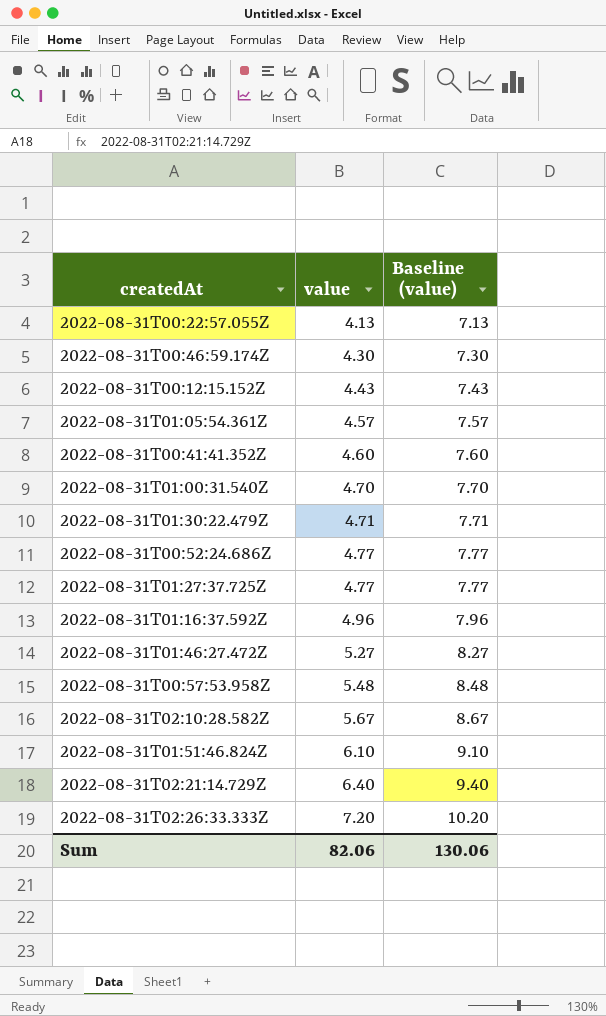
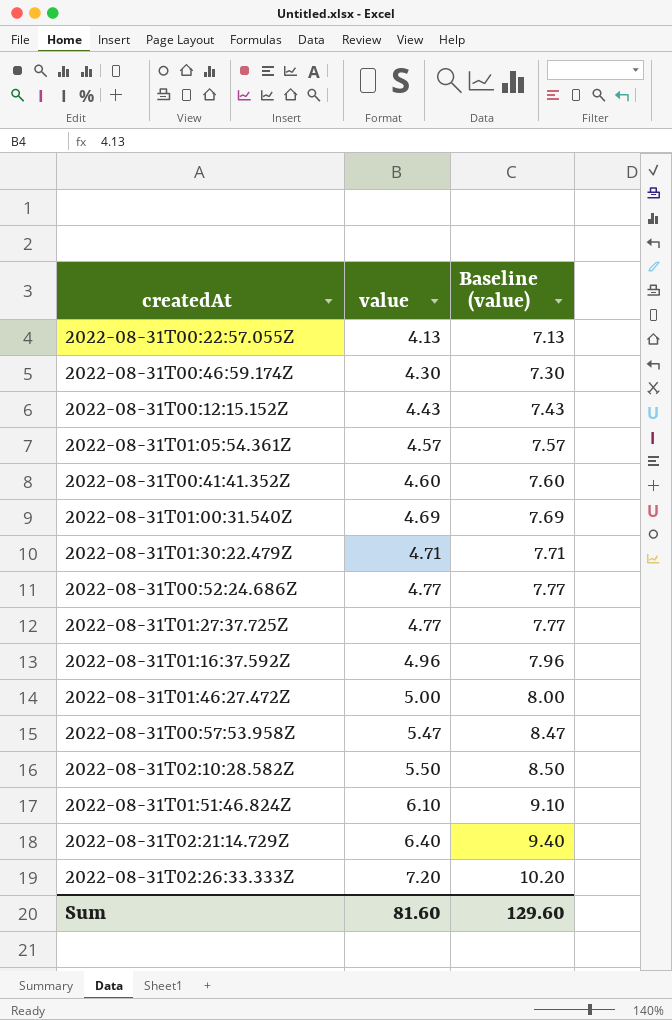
2022-08-31T01:00:31.540Z | value: 4.70 -> 4.69
2022-08-31T01:00:31.540Z | Baseline (value): 7.70 -> 7.69
2022-08-31T01:46:27.472Z | value: 5.27 -> 5.00
2022-08-31T01:46:27.472Z | Baseline (value): 8.27 -> 8.00
2022-08-31T00:57:53.958Z | value: 5.48 -> 5.47
2022-08-31T00:57:53.958Z | Baseline (value): 8.48 -> 8.47
2022-08-31T02:10:28.582Z | value: 5.67 -> 5.50
2022-08-31T02:10:28.582Z | Baseline (value): 8.67 -> 8.50
Sum | value: 82.06 -> 81.60
Sum | Baseline (value): 130.06 -> 129.60

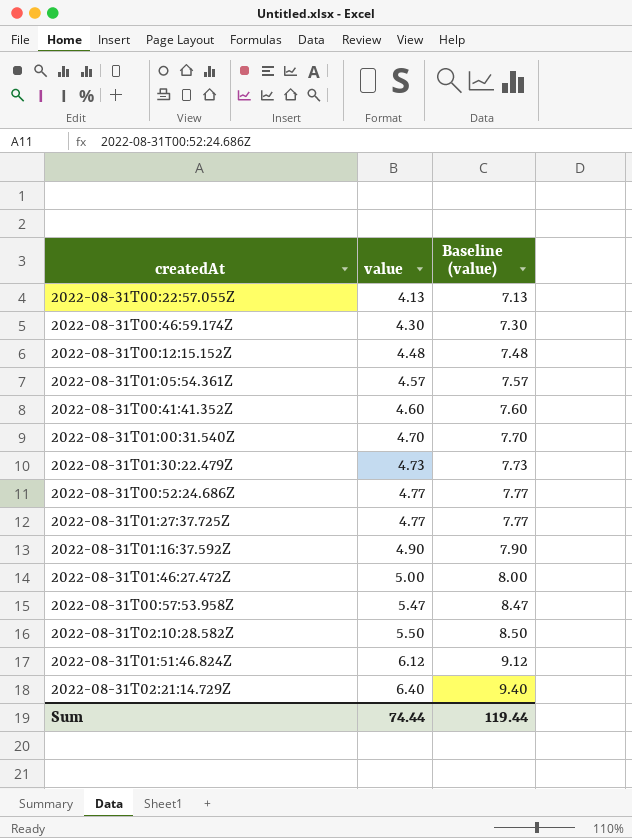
row 2022-08-31T02:26:33.333Z: 7.20 | 10.20 -> none
2022-08-31T00:12:15.152Z | value: 4.43 -> 4.48
2022-08-31T00:12:15.152Z | Baseline (value): 7.43 -> 7.48
2022-08-31T01:00:31.540Z | value: 4.69 -> 4.70
2022-08-31T01:00:31.540Z | Baseline (value): 7.69 -> 7.70
2022-08-31T01:30:22.479Z | value: 4.71 -> 4.73
2022-08-31T01:30:22.479Z | Baseline (value): 7.71 -> 7.73
2022-08-31T01:16:37.592Z | value: 4.96 -> 4.90
2022-08-31T01:16:37.592Z | Baseline (value): 7.96 -> 7.90
2022-08-31T01:51:46.824Z | value: 6.10 -> 6.12
2022-08-31T01:51:46.824Z | Baseline (value): 9.10 -> 9.12
Sum | value: 81.60 -> 74.44
Sum | Baseline (value): 129.60 -> 119.44

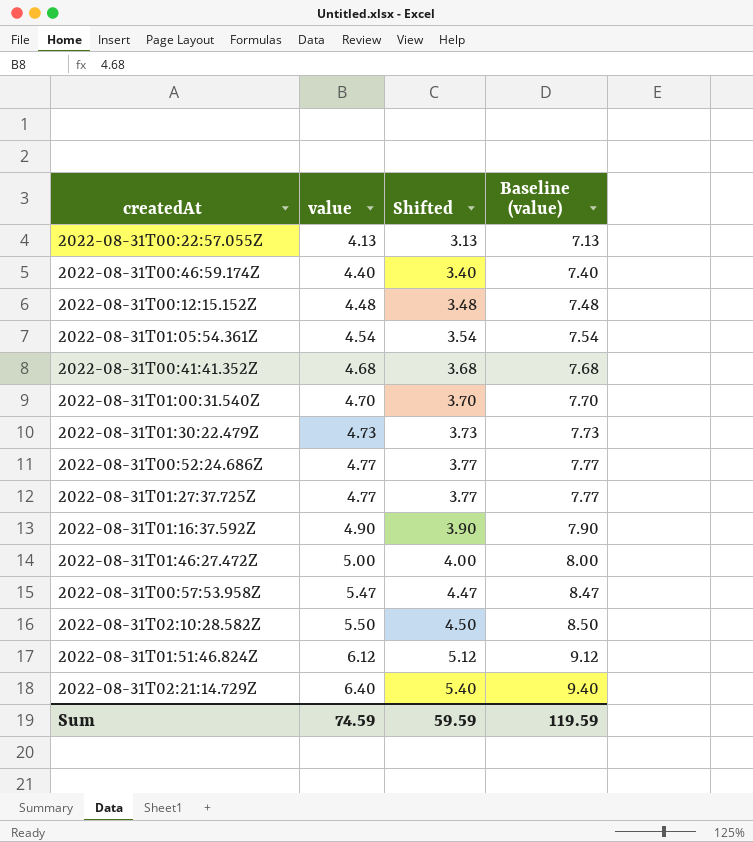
column Shifted | formula: none -> [value] - 1
2022-08-31T00:46:59.174Z | value: 4.30 -> 4.40
2022-08-31T00:46:59.174Z | Baseline (value): 7.30 -> 7.40
2022-08-31T01:05:54.361Z | value: 4.57 -> 4.54
2022-08-31T01:05:54.361Z | Baseline (value): 7.57 -> 7.54
2022-08-31T00:41:41.352Z | value: 4.60 -> 4.68
2022-08-31T00:41:41.352Z | Baseline (value): 7.60 -> 7.68
Sum | value: 74.44 -> 74.59
Sum | Baseline (value): 119.44 -> 119.59

